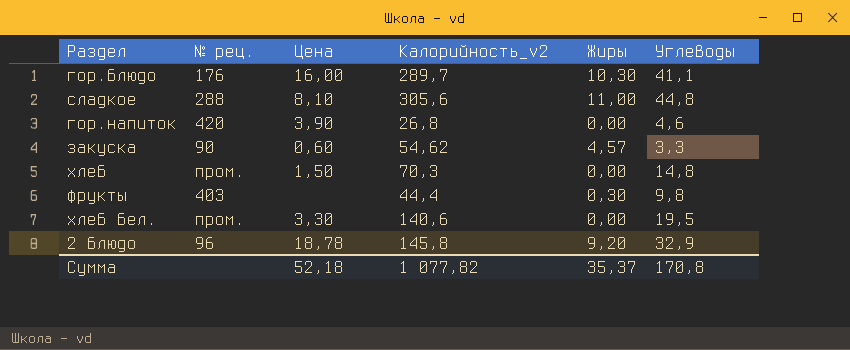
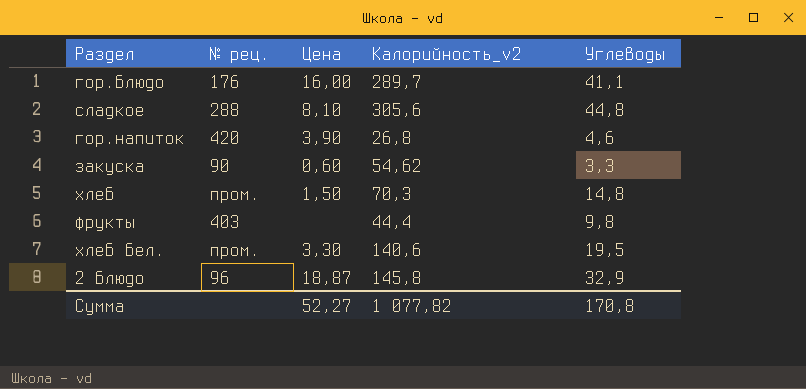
column Жиры | position: 5 -> none
2 блюдо | Цена: 18,78 -> 18,87
Сумма | Цена: 52,18 -> 52,27

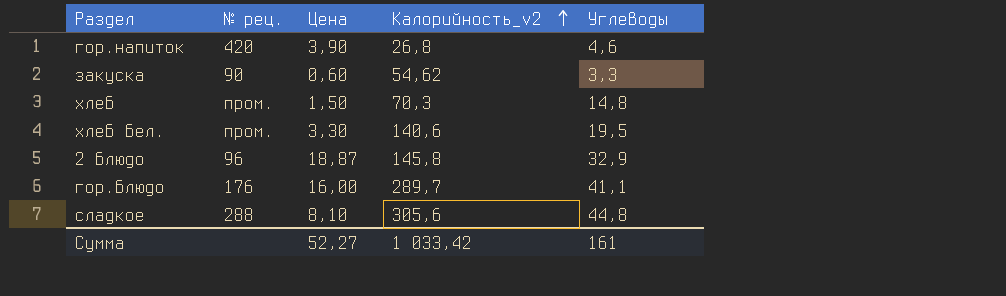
row order: none -> Калорийность_v2 ascending
row фрукты: 403 | none | 44,4 | 9,8 -> none
Сумма | Калорийность_v2: 1 077,82 -> 1 033,42
Сумма | Углеводы: 170,8 -> 161

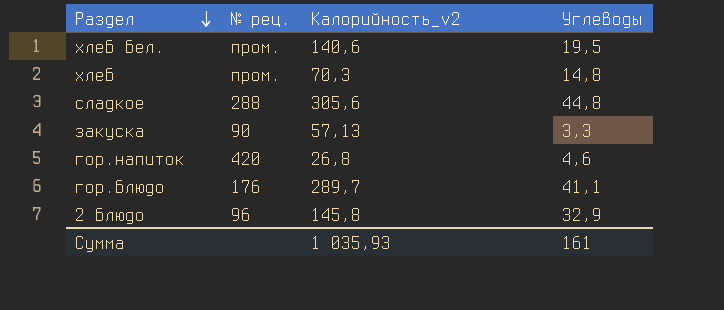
row order: Калорийность_v2 ascending -> Раздел descending
column Цена | position: 3 -> none
закуска | Калорийность_v2: 54,62 -> 57,13
Сумма | Калорийность_v2: 1 033,42 -> 1 035,93

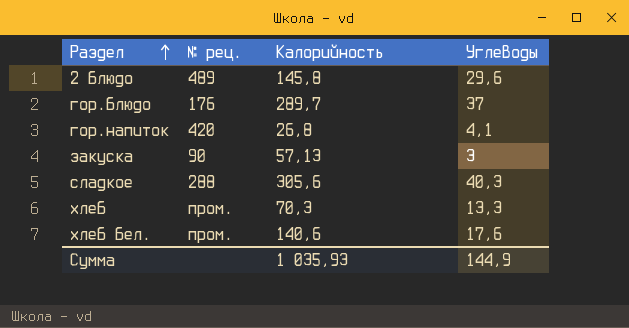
row order: Раздел descending -> Раздел ascending
column name: Калорийность_v2 -> Калорийность
2 блюдо | № рец.: 96 -> 489
2 блюдо | Углеводы: 32,9 -> 29,6
гор.блюдо | Углеводы: 41,1 -> 37
гор.напиток | Углеводы: 4,6 -> 4,1
закуска | Углеводы: 3,3 -> 3
сладкое | Углеводы: 44,8 -> 40,3
хлеб | Углеводы: 14,8 -> 13,3
хлеб бел. | Углеводы: 19,5 -> 17,6
Сумма | Углеводы: 161 -> 144,9

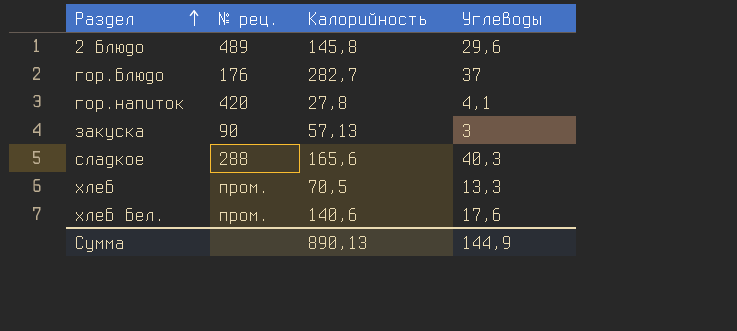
гор.блюдо | Калорийность: 289,7 -> 282,7
гор.напиток | Калорийность: 26,8 -> 27,8
сладкое | Калорийность: 305,6 -> 165,6
хлеб | Калорийность: 70,3 -> 70,5
Сумма | Калорийность: 1 035,93 -> 890,13

